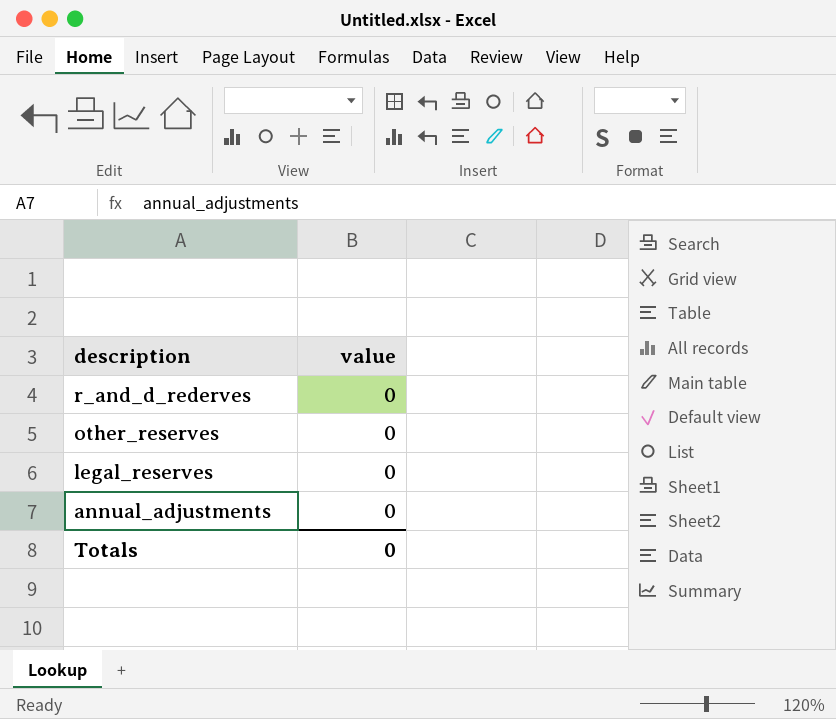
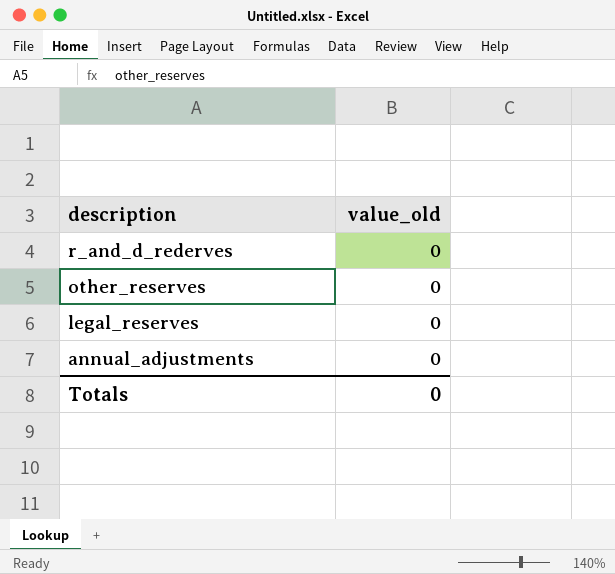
column name: value -> value_old

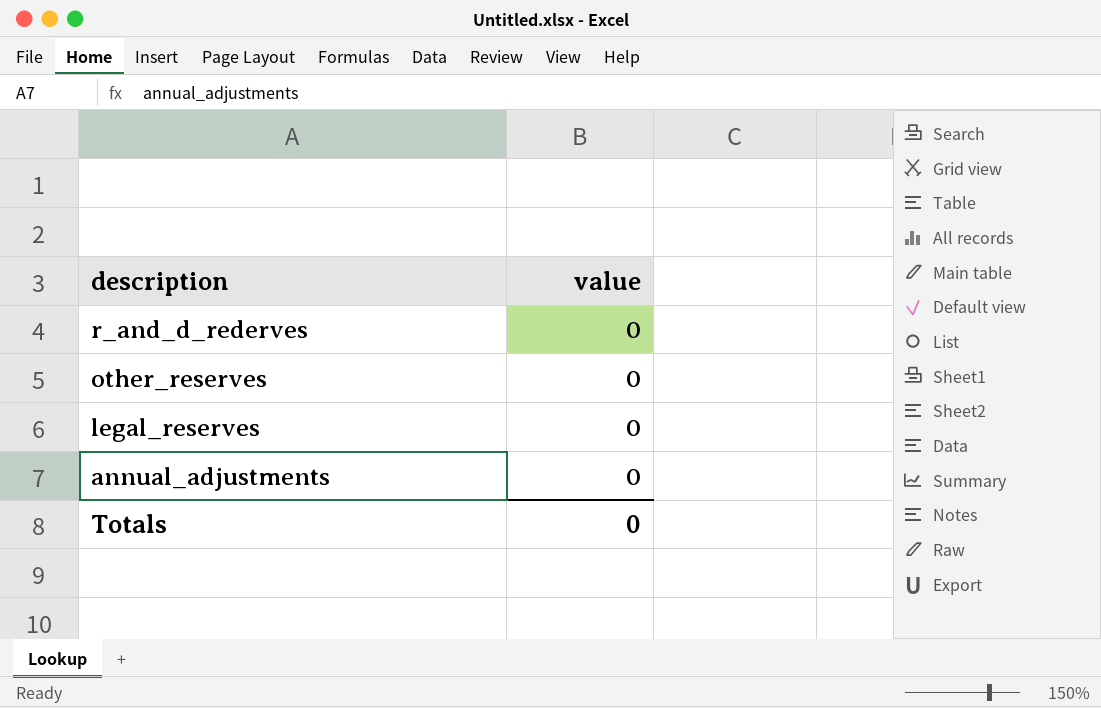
column name: value_old -> value

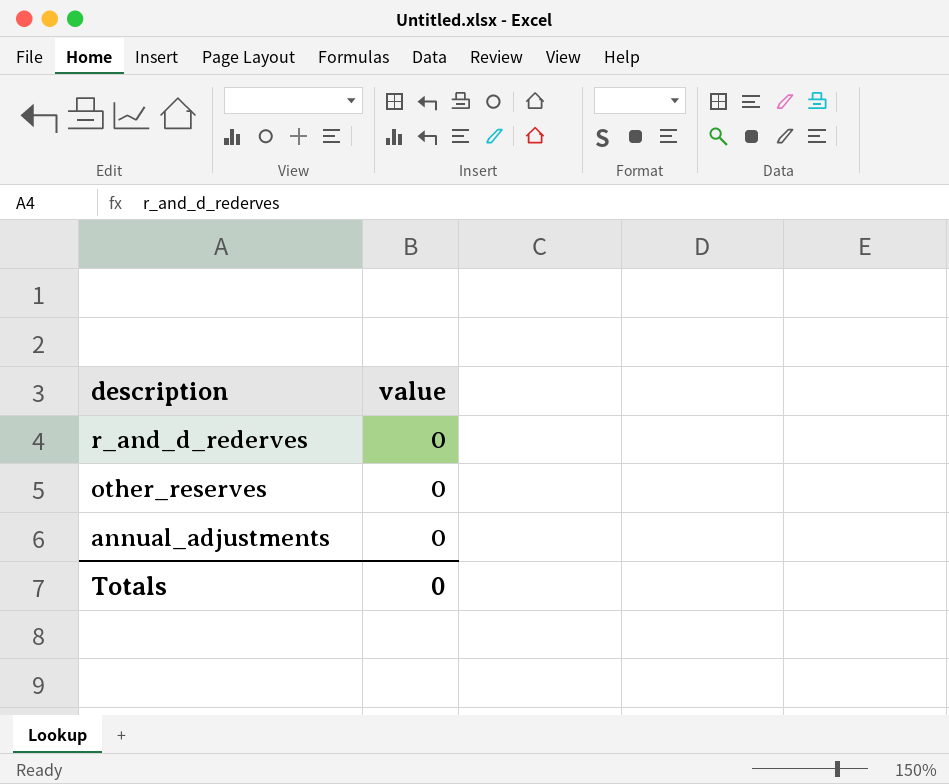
row legal_reserves: 0 -> none

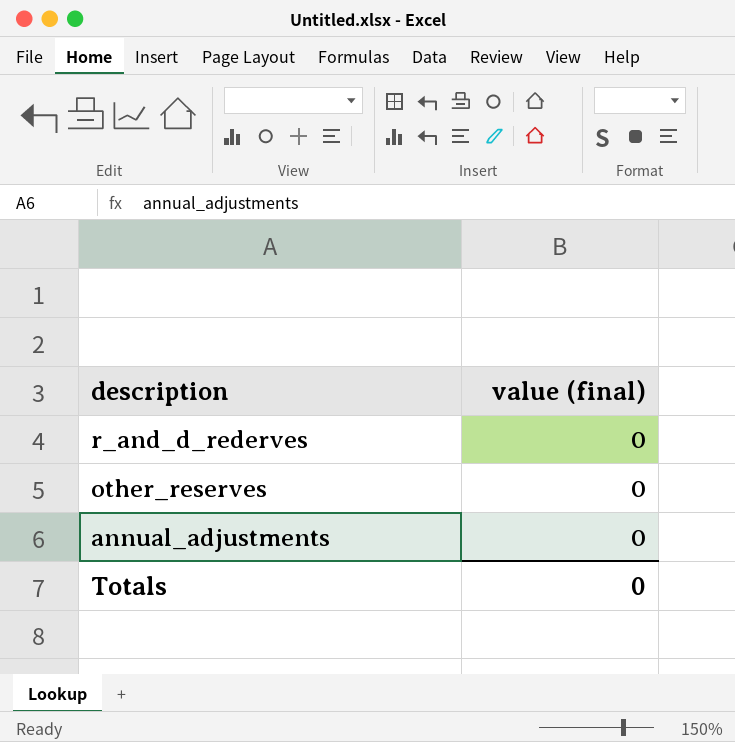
column name: value -> value (final)

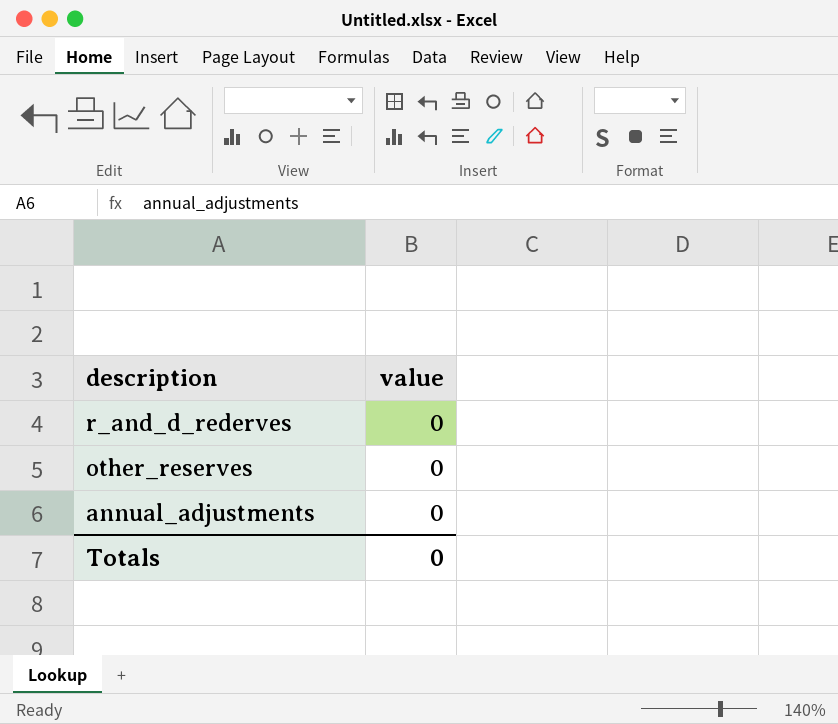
column name: value (final) -> value

